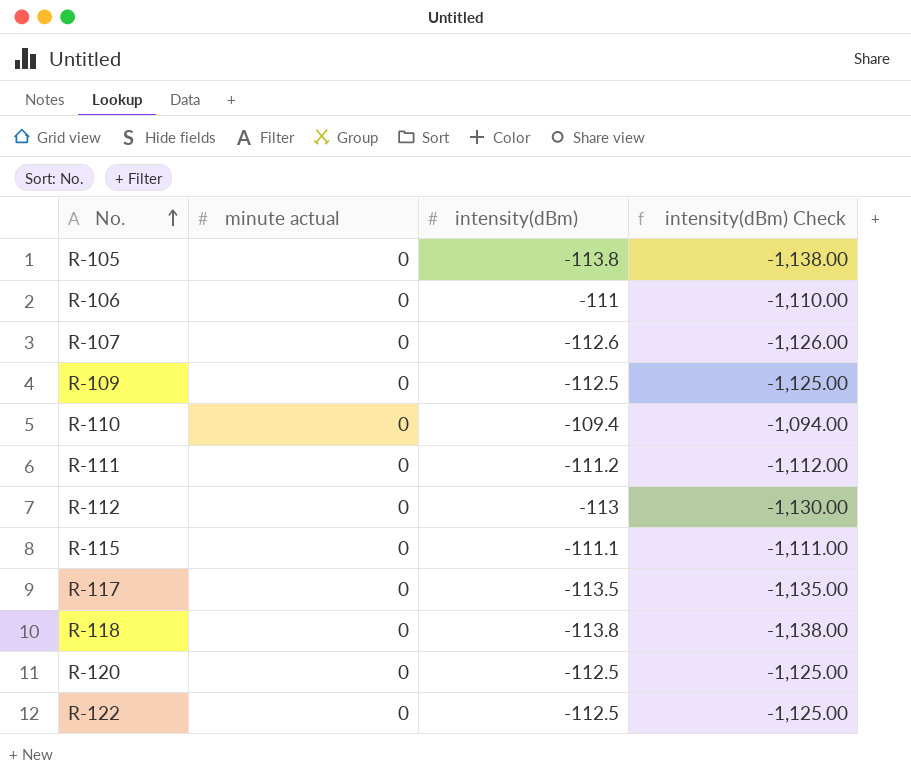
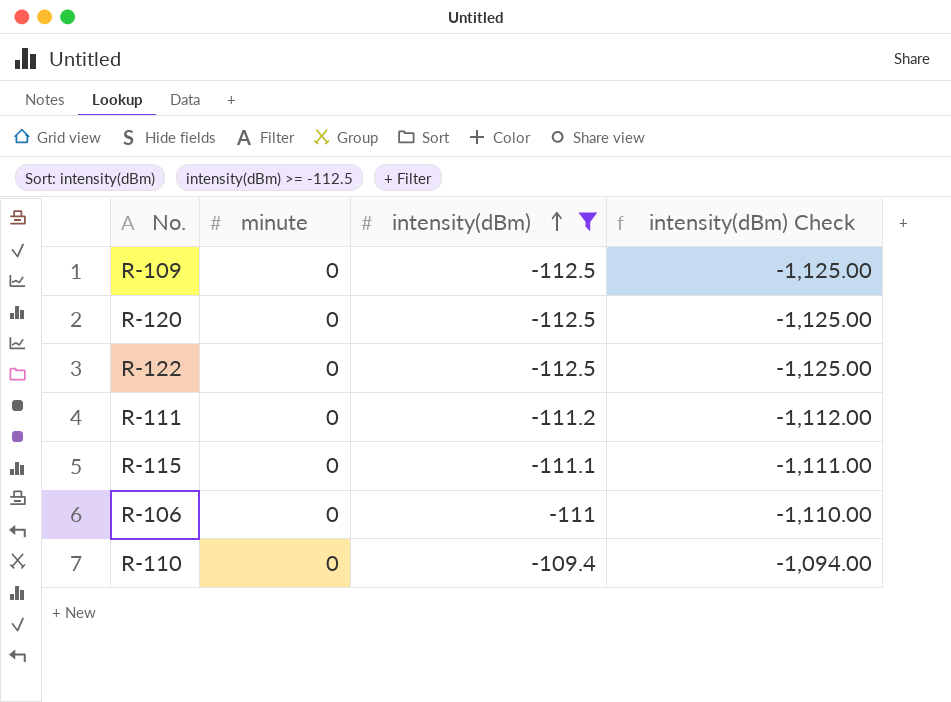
filter: none -> intensity(dBm) >= -112.5
row order: No. ascending -> intensity(dBm) ascending
column name: minute actual -> minute

